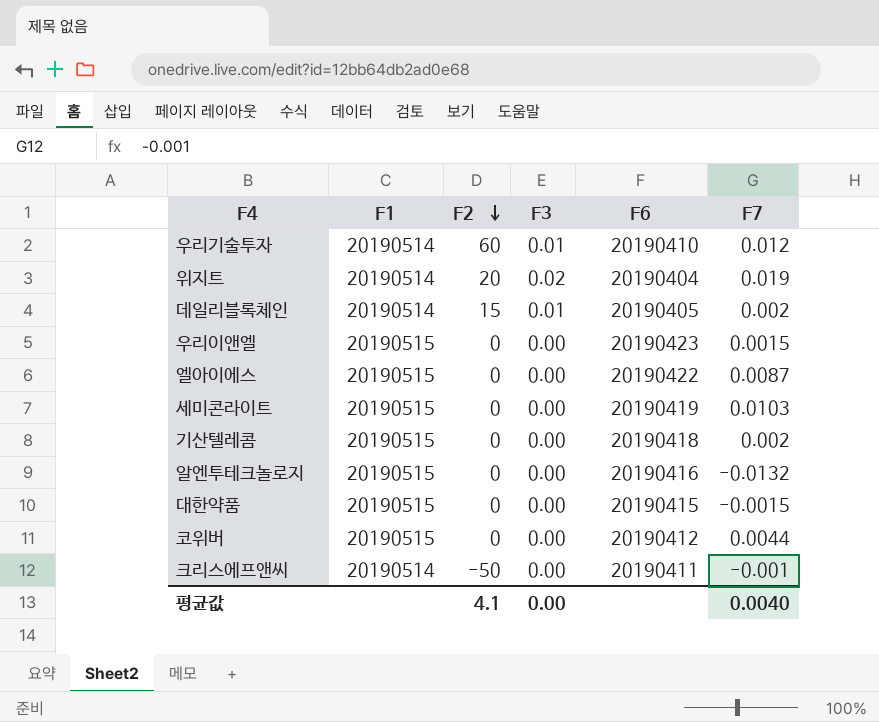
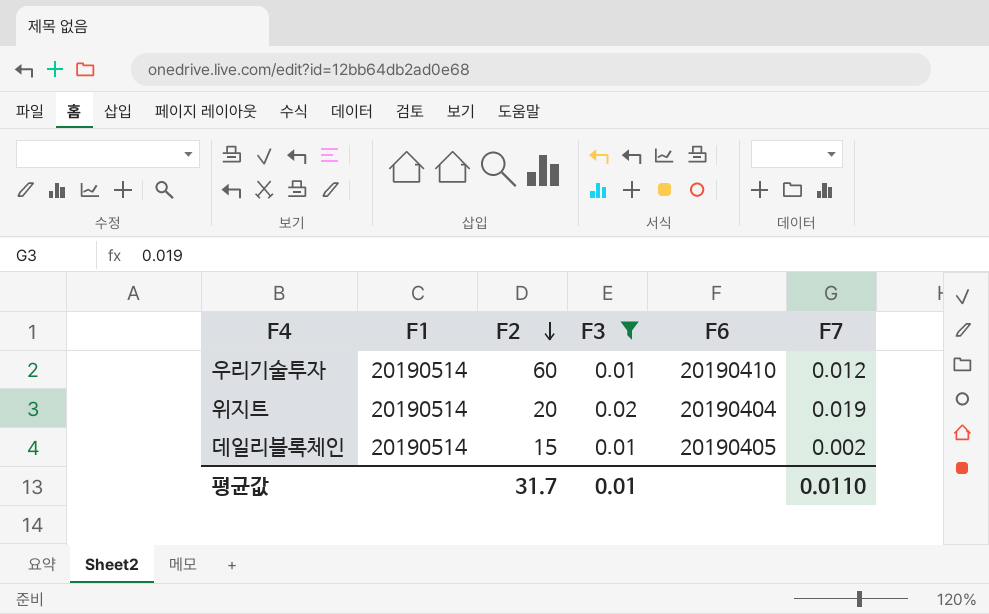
filter: none -> F3 != 0.00
평균값 | F2: 4.1 -> 31.7
평균값 | F3: 0.00 -> 0.01
평균값 | F7: 0.0040 -> 0.0110

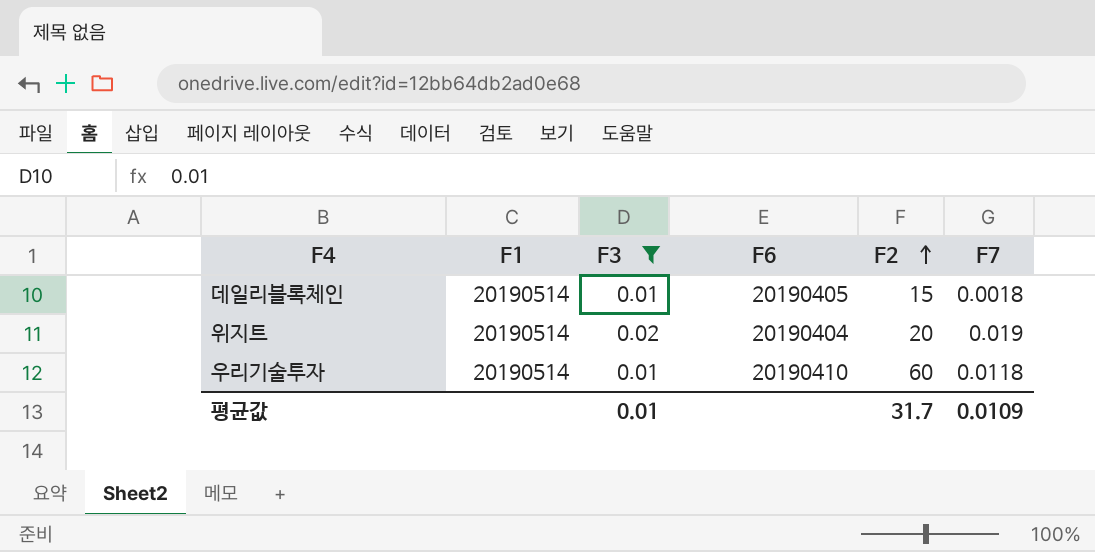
row order: F2 descending -> F2 ascending
column F2 | position: 3 -> 5
데일리블록체인 | F7: 0.002 -> 0.0018
우리기술투자 | F7: 0.012 -> 0.0118
평균값 | F7: 0.0110 -> 0.0109

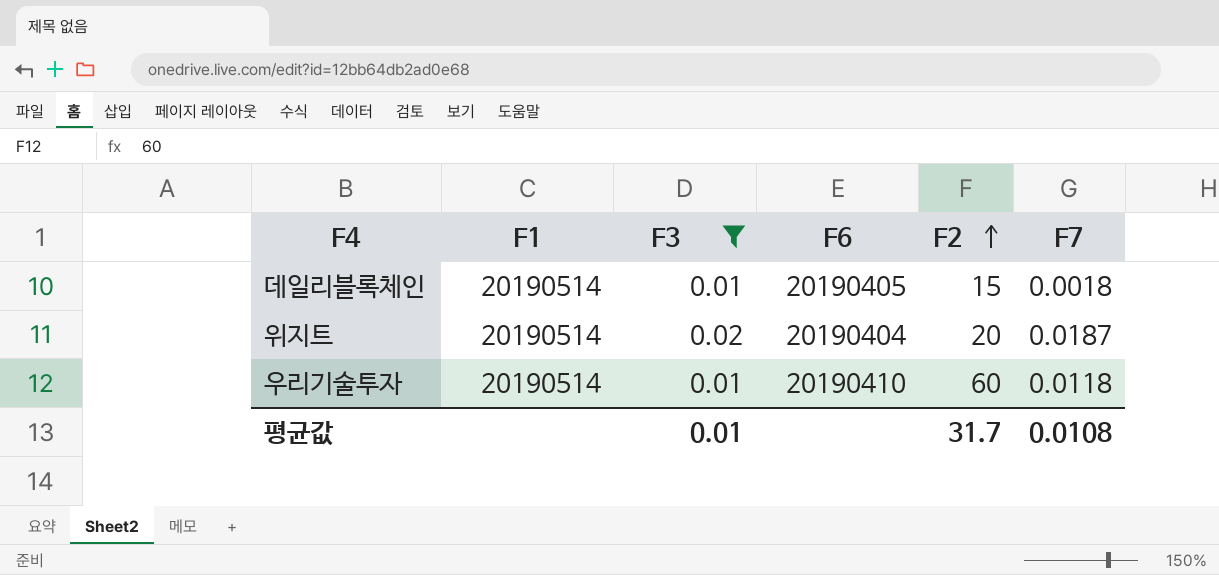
위지트 | F7: 0.019 -> 0.0187
평균값 | F7: 0.0109 -> 0.0108

